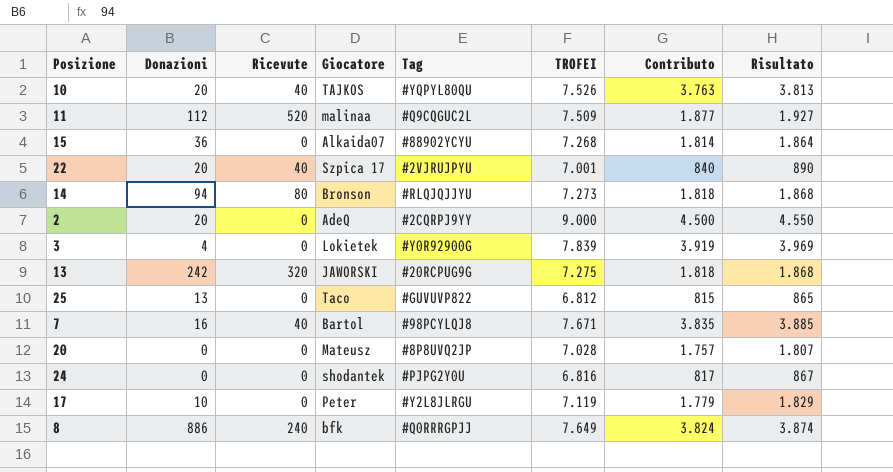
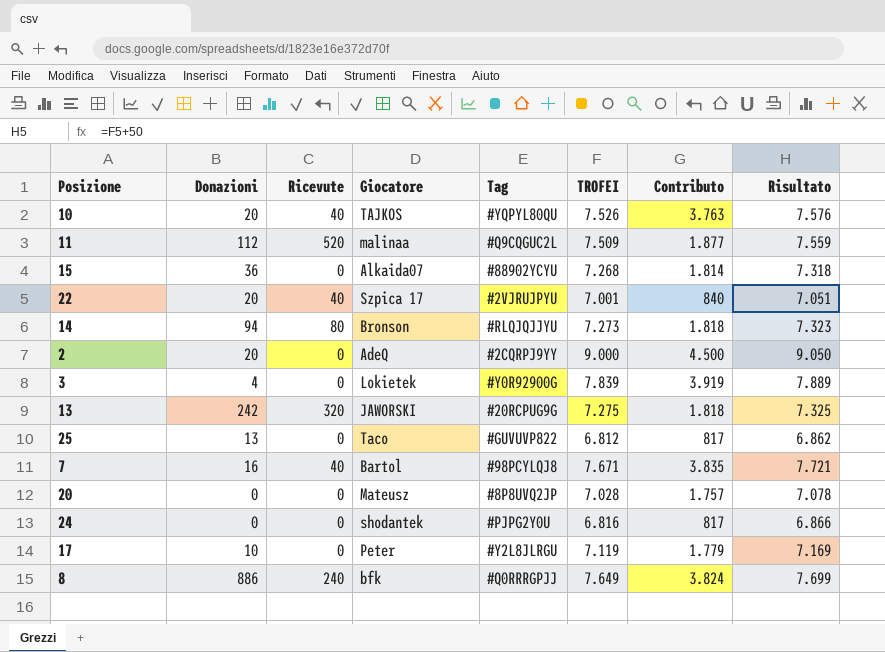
column Risultato | formula: [Contributo] + 50 -> [TROFEI] + 50
25 | Contributo: 815 -> 817

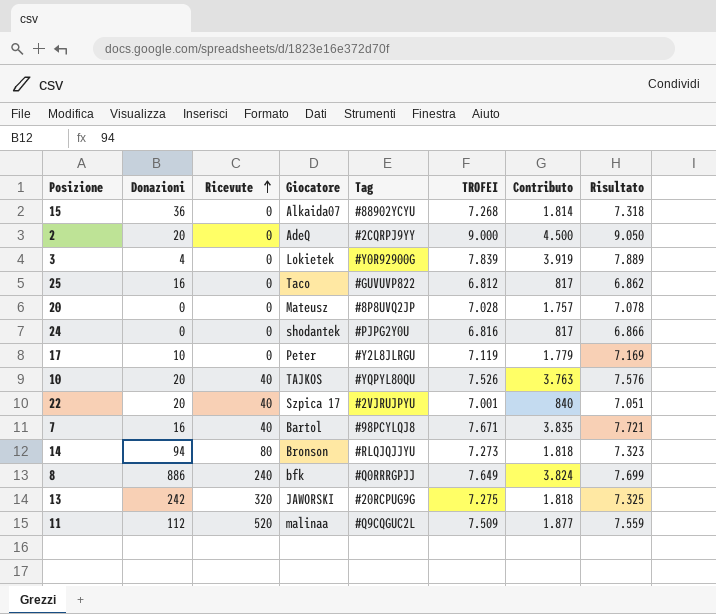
row order: none -> Ricevute ascending
25 | Donazioni: 13 -> 16

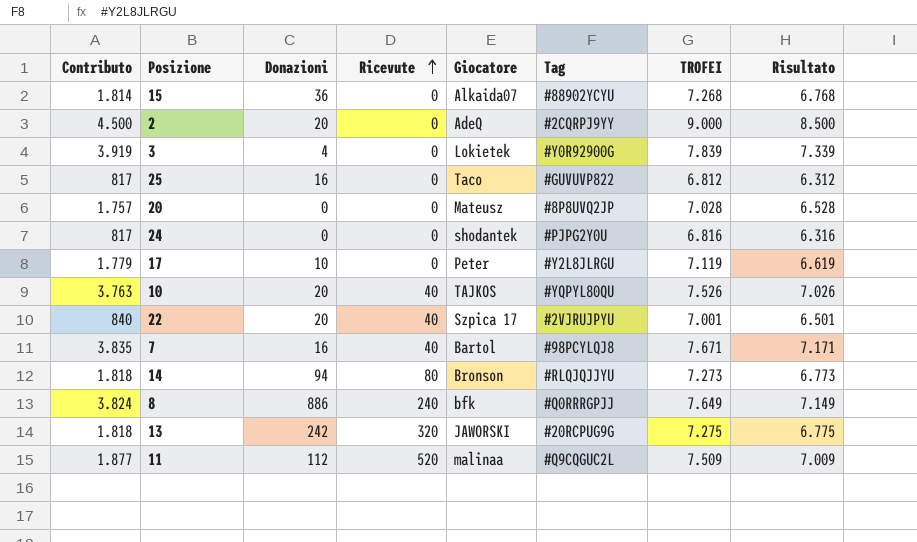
column Contributo | position: 7 -> 1
column Risultato | formula: [TROFEI] + 50 -> [TROFEI] - 500

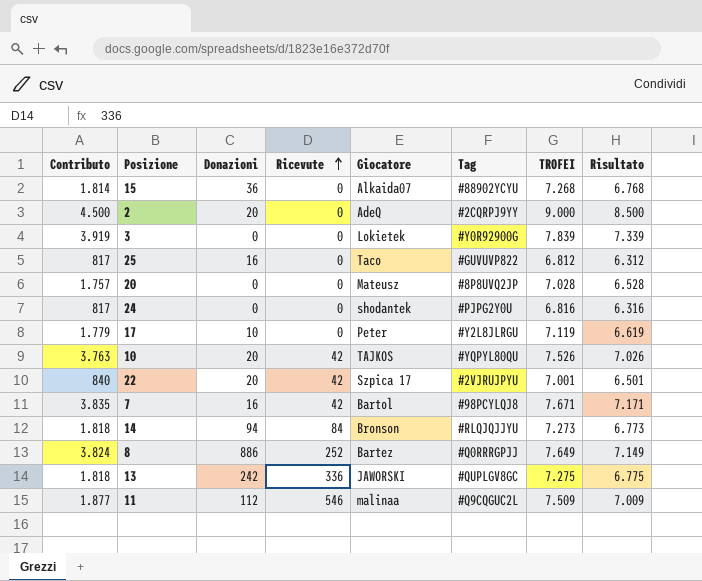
3 | Donazioni: 4 -> 0
10 | Ricevute: 40 -> 42
22 | Ricevute: 40 -> 42
7 | Ricevute: 40 -> 42
14 | Ricevute: 80 -> 84
8 | Ricevute: 240 -> 252
8 | Giocatore: bfk -> Bartez
13 | Ricevute: 320 -> 336
13 | Tag: #20RCPUG9G -> #QUPLGV8GC
11 | Ricevute: 520 -> 546

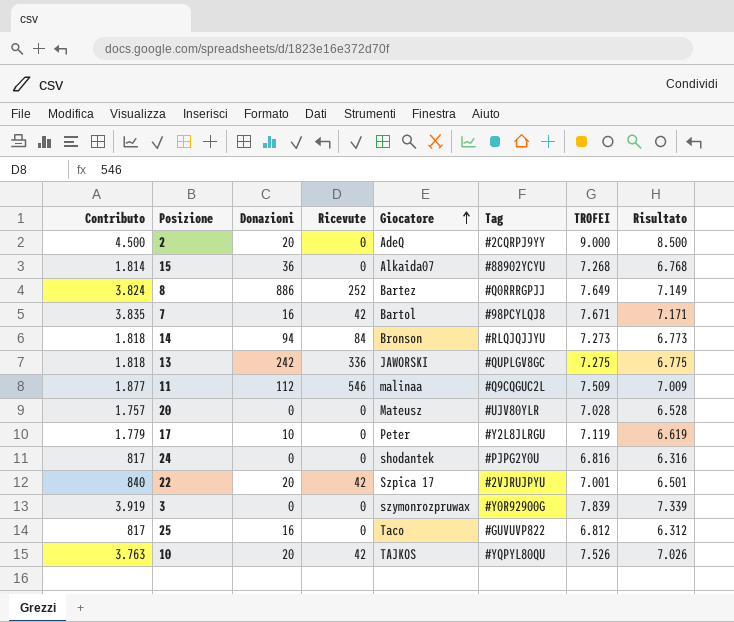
row order: Ricevute ascending -> Giocatore ascending
20 | Tag: #8P8UVQ2JP -> #UJV80YLR
3 | Giocatore: Lokietek -> szymonrozpruwax

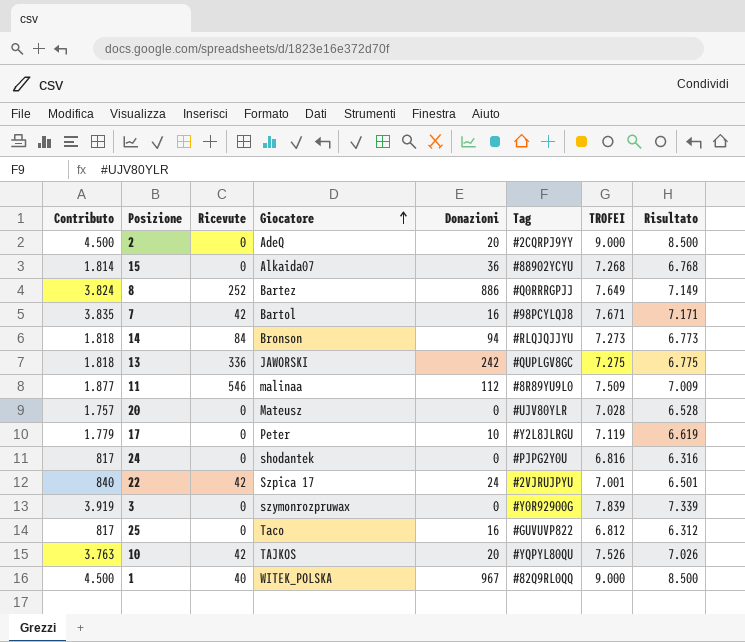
column Donazioni | position: 3 -> 5
11 | Tag: #Q9CQGUC2L -> #8R89YU9L0
22 | Donazioni: 20 -> 24
row 1: none -> 4.500 | 40 | WITEK_POLSKA | 967 | #82Q9RL0QQ | 9.000 | 8.500

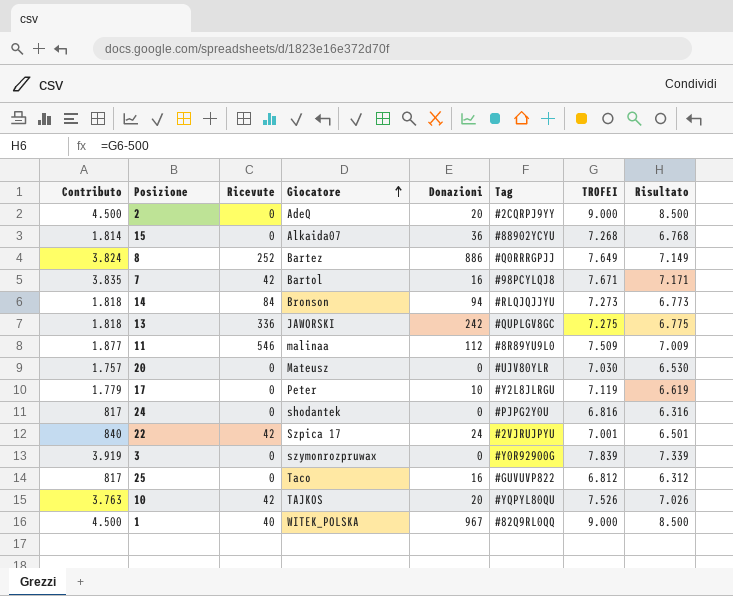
20 | TROFEI: 7.028 -> 7.030
20 | Risultato: 6.528 -> 6.530

